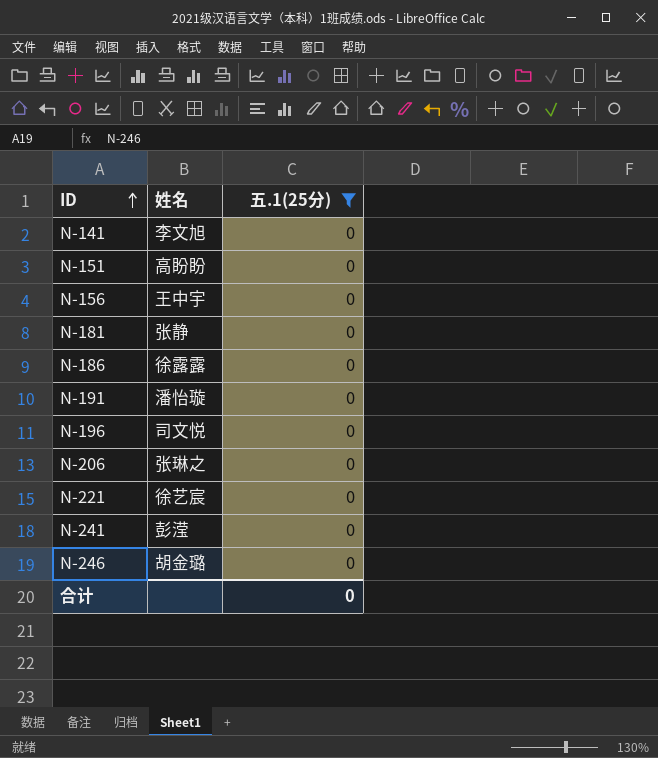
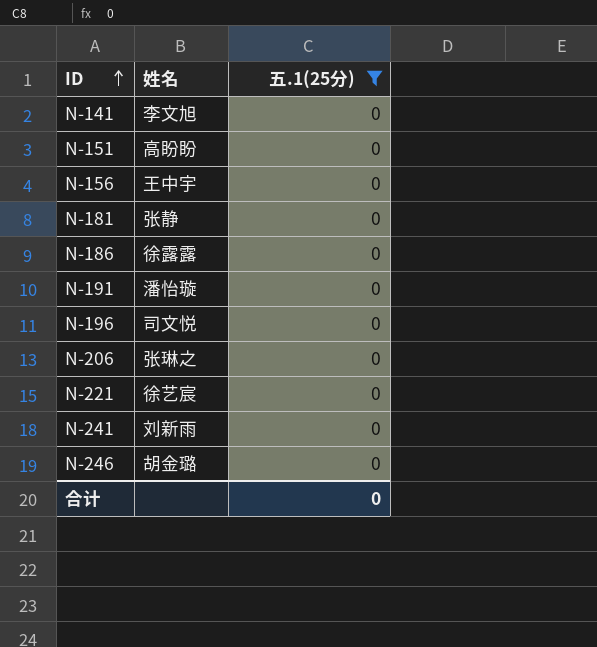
N-241 | 姓名: 彭滢 -> 刘新雨

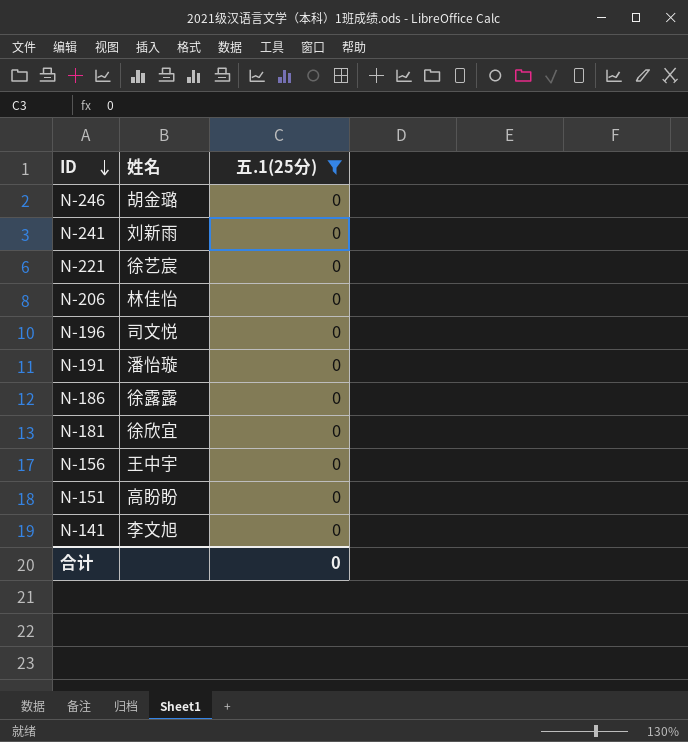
row order: ID ascending -> ID descending
N-206 | 姓名: 张琳之 -> 林佳怡
N-181 | 姓名: 张静 -> 徐欣宜

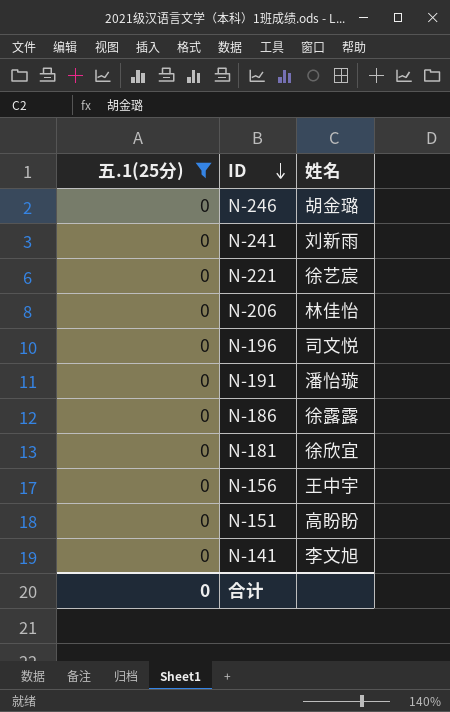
column 五.1(25分) | position: 3 -> 1

